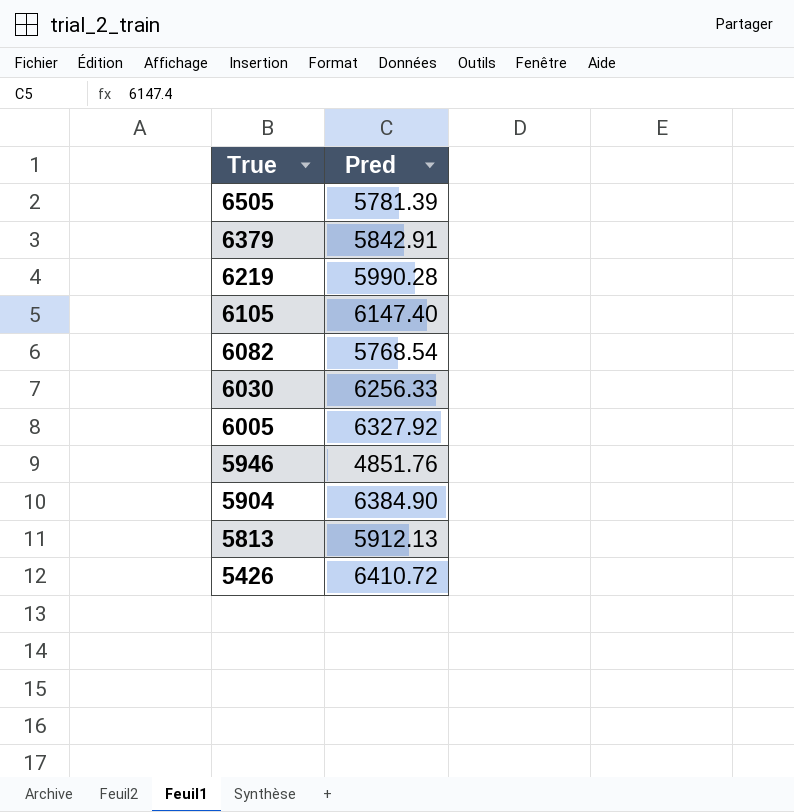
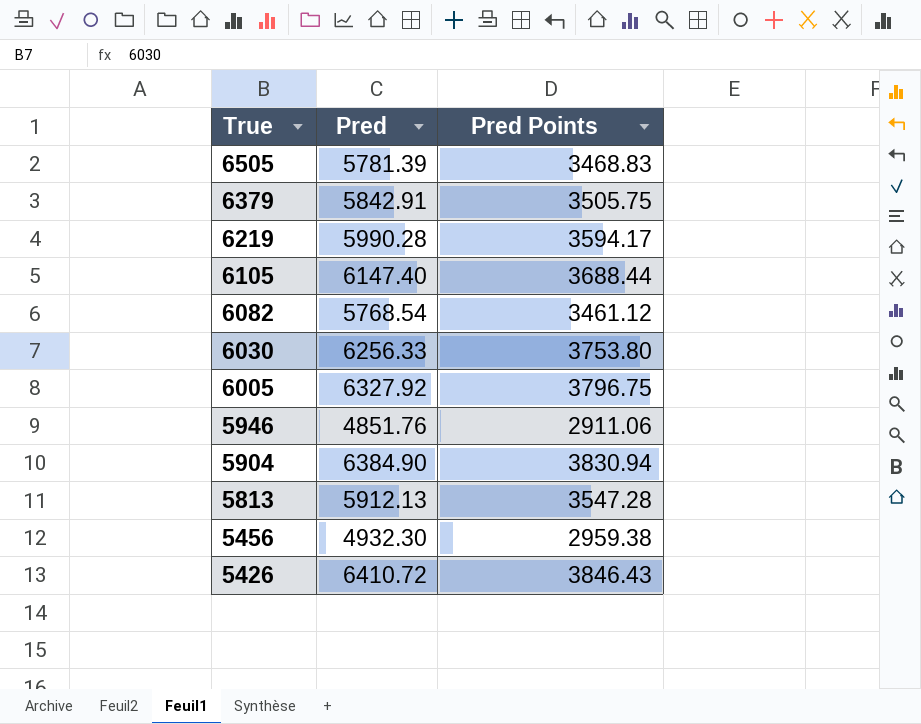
column Pred Points | formula: none -> [Pred] * 0.6
row 5456: none -> 4932.30 | 2959.38

